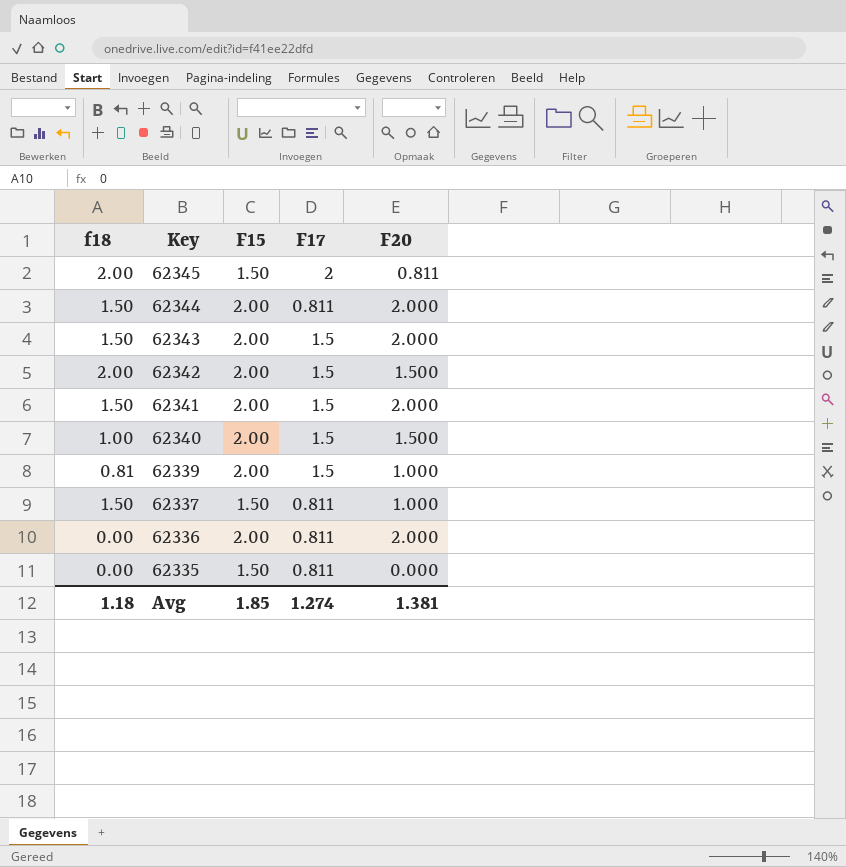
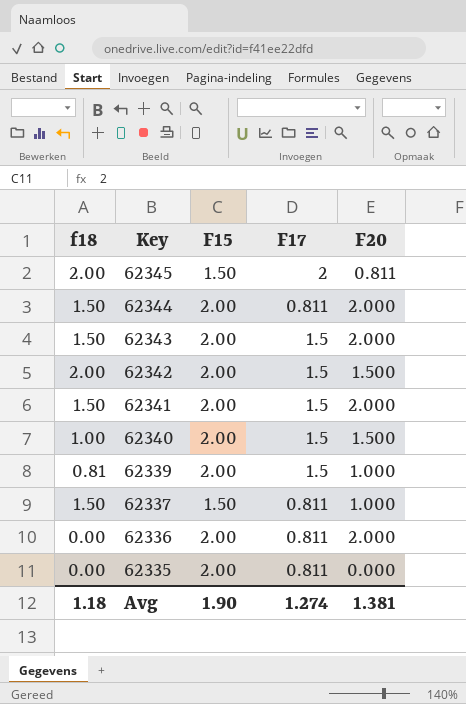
62335 | F15: 1.50 -> 2.00
Avg | F15: 1.85 -> 1.90

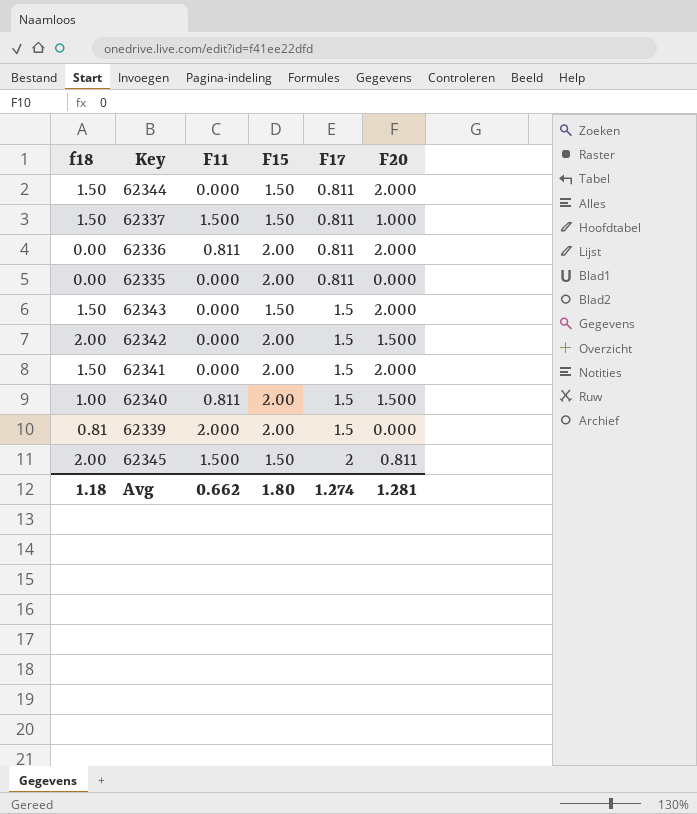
row order: Key descending -> F17 ascending
column F11 | position: none -> 3
62344 | F15: 2.00 -> 1.50
62343 | F15: 2.00 -> 1.50
62339 | F20: 1.000 -> 0.000
Avg | F15: 1.90 -> 1.80
Avg | F20: 1.381 -> 1.281

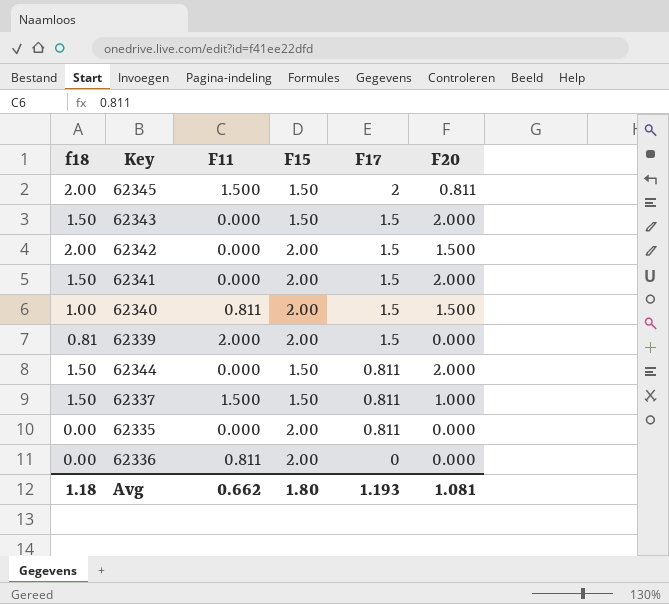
row order: F17 ascending -> F17 descending
62336 | F17: 0.811 -> 0
62336 | F20: 2.000 -> 0.000
Avg | F17: 1.274 -> 1.193
Avg | F20: 1.281 -> 1.081

